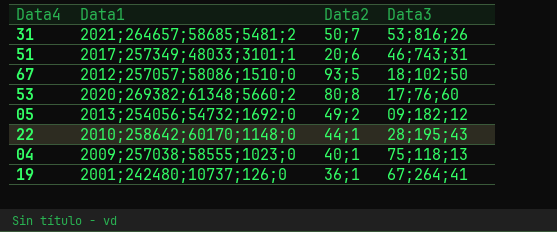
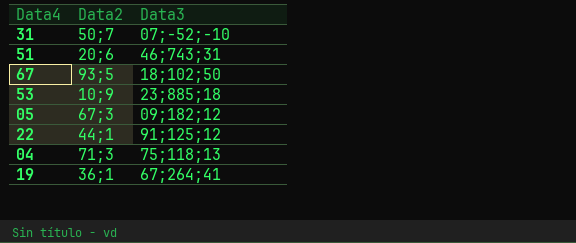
column Data1 | position: 2 -> none
31 | Data3: 53;816;26 -> 07;-52;-10
53 | Data2: 80;8 -> 10;9
53 | Data3: 17;76;60 -> 23;885;18
05 | Data2: 49;2 -> 67;3
22 | Data3: 28;195;43 -> 91;125;12
04 | Data2: 40;1 -> 71;3

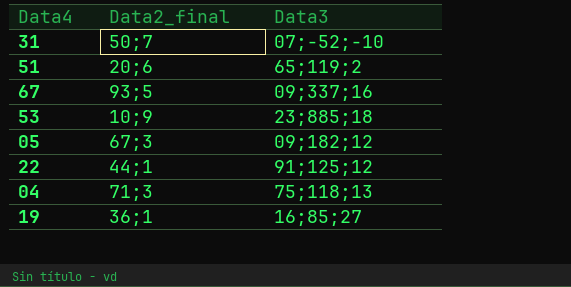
column name: Data2 -> Data2_final
51 | Data3: 46;743;31 -> 65;119;2
67 | Data3: 18;102;50 -> 09;337;16
19 | Data3: 67;264;41 -> 16;85;27

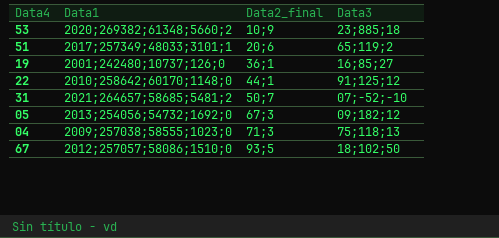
row order: none -> Data2_final ascending
column Data1 | position: none -> 2
67 | Data3: 09;337;16 -> 18;102;50

